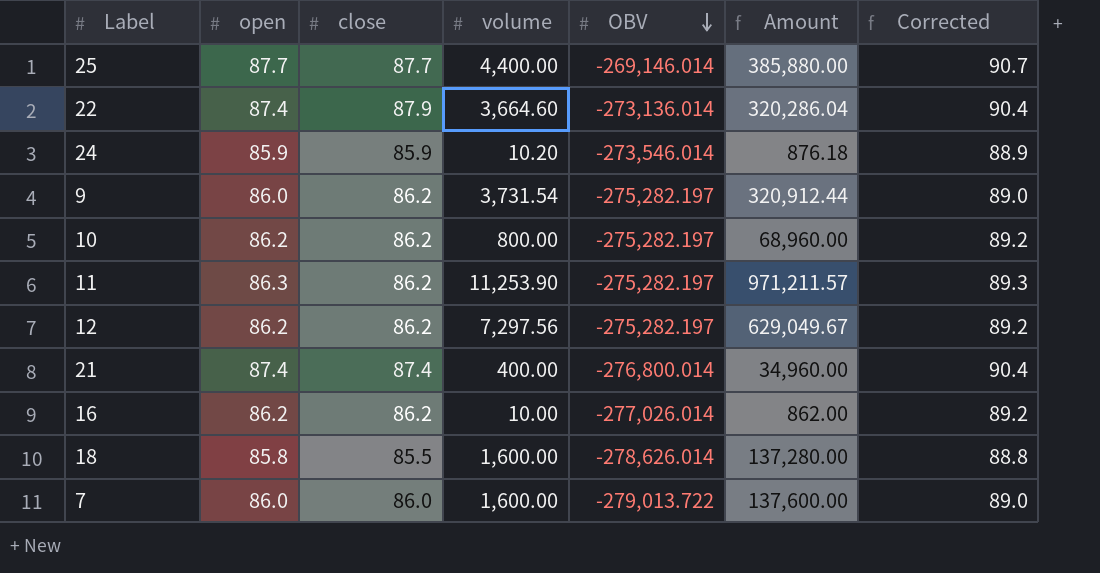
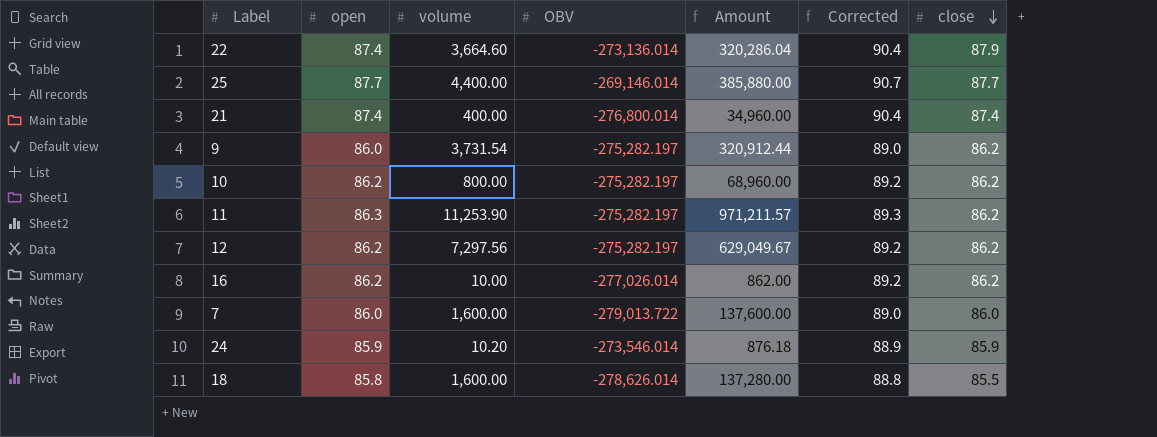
row order: OBV descending -> close descending
column close | position: 3 -> 7

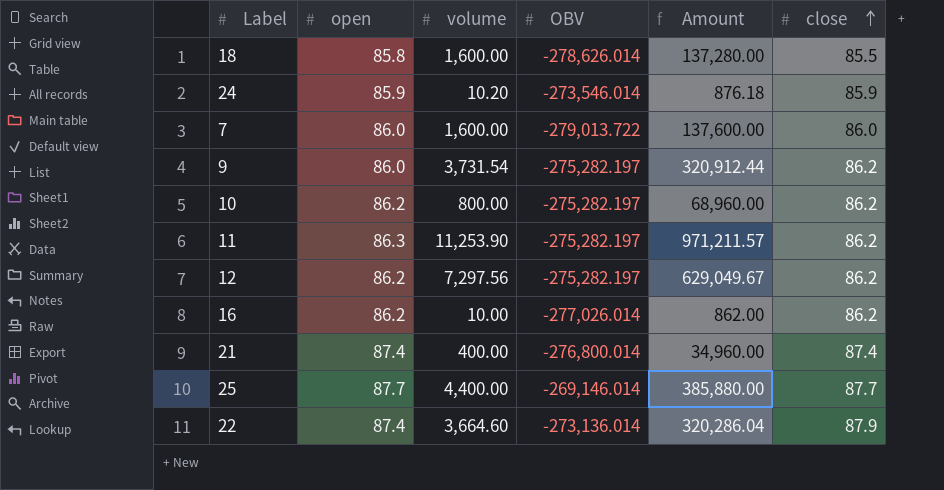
row order: close descending -> close ascending
column Corrected | formula: [open] + 3 -> none

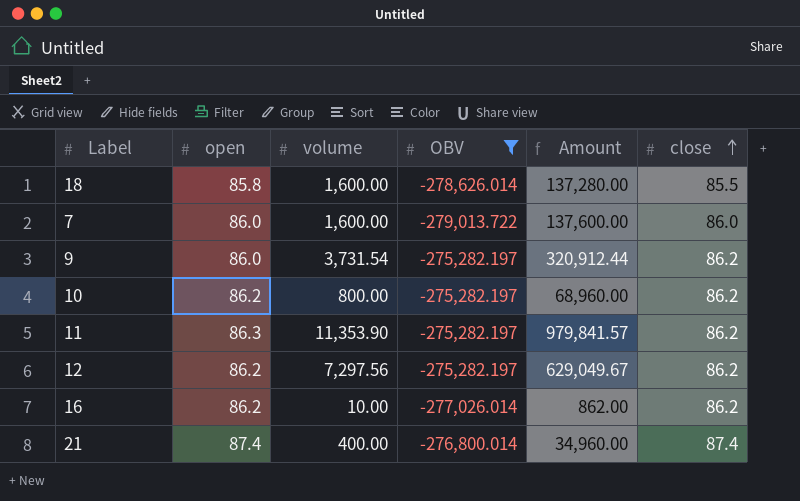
filter: none -> OBV <= -275,282.197
11 | volume: 11,253.90 -> 11,353.90
11 | Amount: 971,211.57 -> 979,841.57

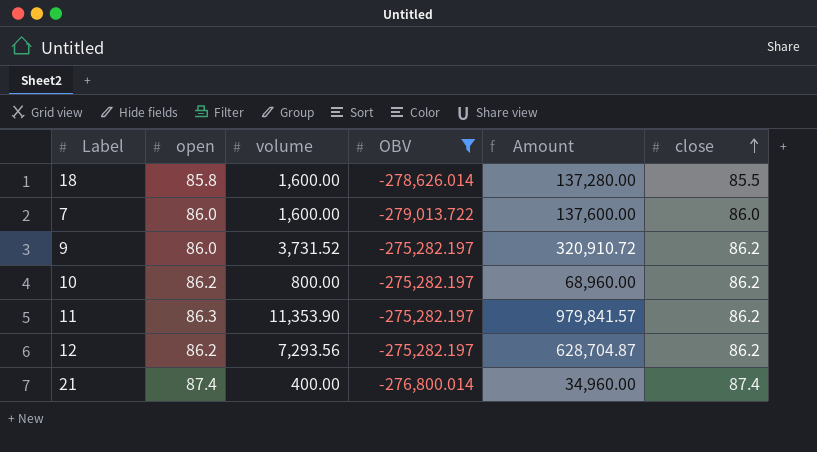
row 16: 86.2 | 10.00 | -277,026.014 | 862.00 | 86.2 -> none
9 | volume: 3,731.54 -> 3,731.52
9 | Amount: 320,912.44 -> 320,910.72
12 | volume: 7,297.56 -> 7,293.56
12 | Amount: 629,049.67 -> 628,704.87

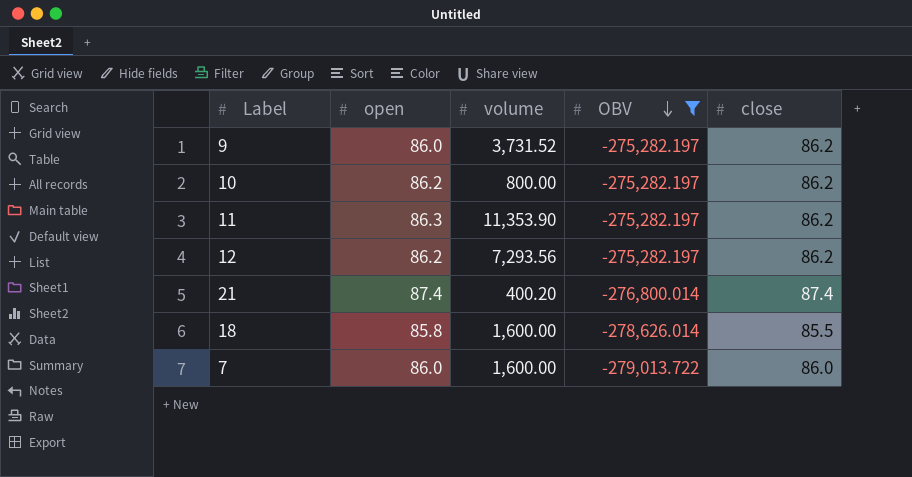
row order: close ascending -> OBV descending
column Amount | formula: [open] * [volume] -> none
21 | volume: 400.00 -> 400.20

